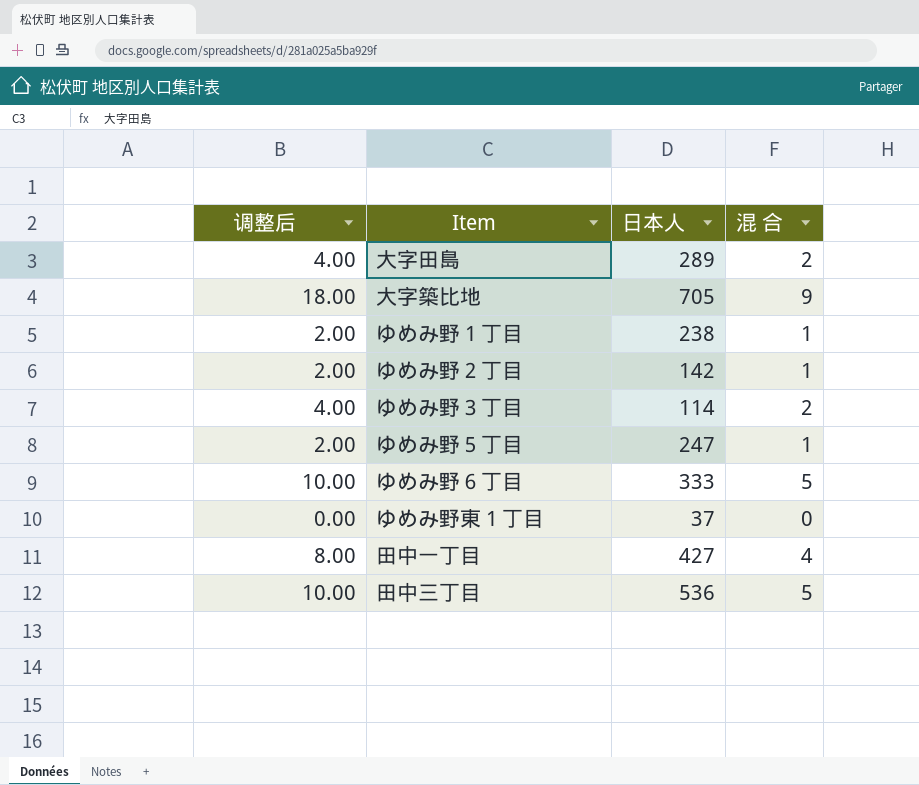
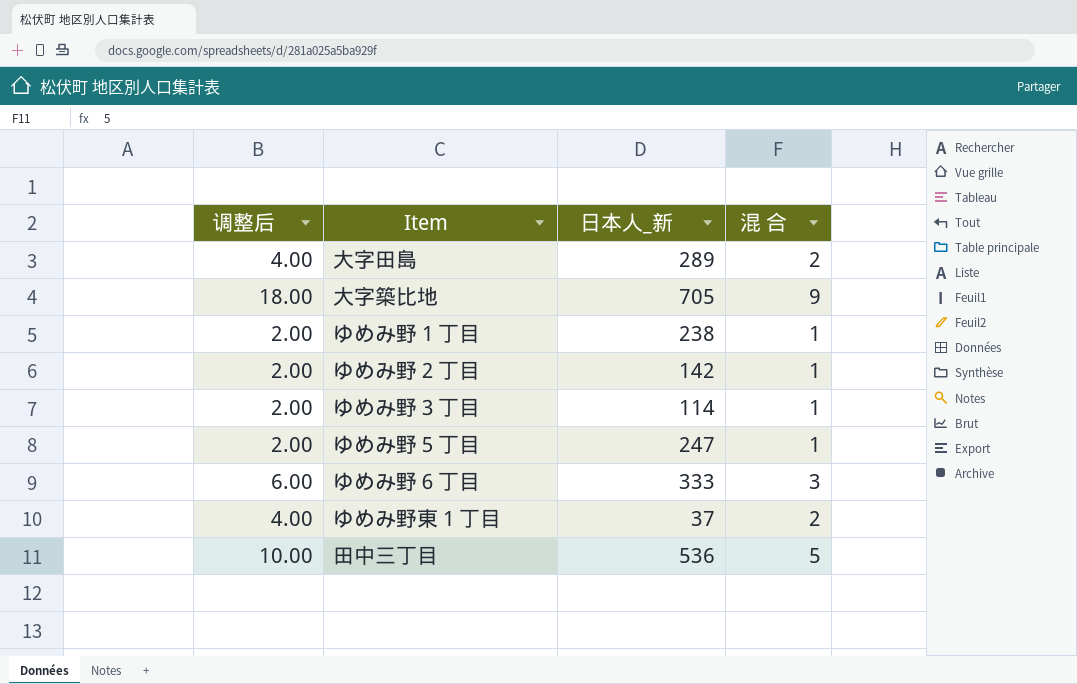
column name: 日本人 -> 日本人_新
row 田中一丁目: 8.00 | 427 | 4 -> none
ゆめみ野３丁目 | 调整后: 4.00 -> 2.00
ゆめみ野３丁目 | 混 合: 2 -> 1
ゆめみ野６丁目 | 调整后: 10.00 -> 6.00
ゆめみ野６丁目 | 混 合: 5 -> 3
ゆめみ野東１丁目 | 调整后: 0.00 -> 4.00
ゆめみ野東１丁目 | 混 合: 0 -> 2

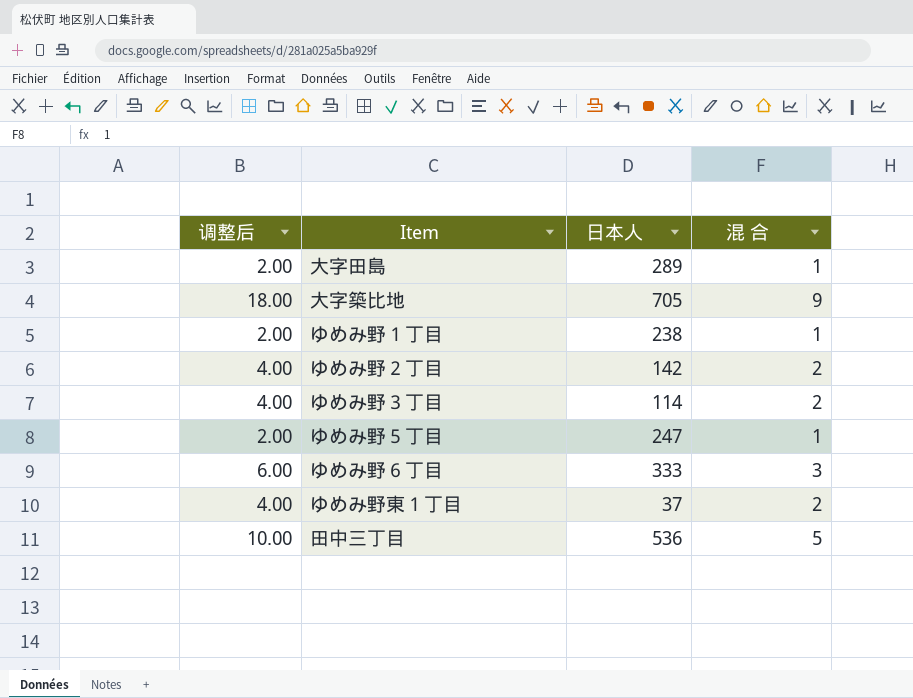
column name: 日本人_新 -> 日本人
大字田島 | 调整后: 4.00 -> 2.00
大字田島 | 混 合: 2 -> 1
ゆめみ野２丁目 | 调整后: 2.00 -> 4.00
ゆめみ野２丁目 | 混 合: 1 -> 2
ゆめみ野３丁目 | 调整后: 2.00 -> 4.00
ゆめみ野３丁目 | 混 合: 1 -> 2

